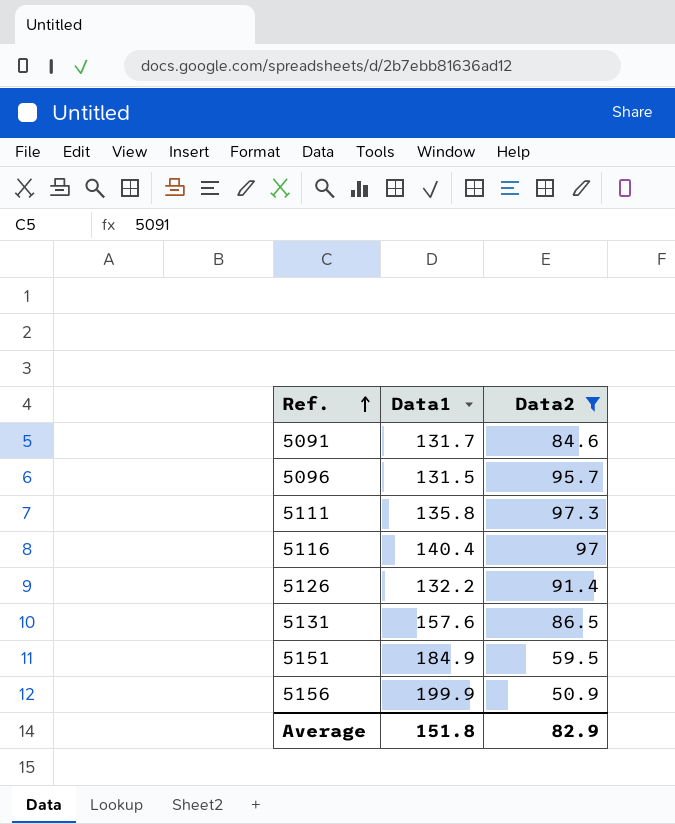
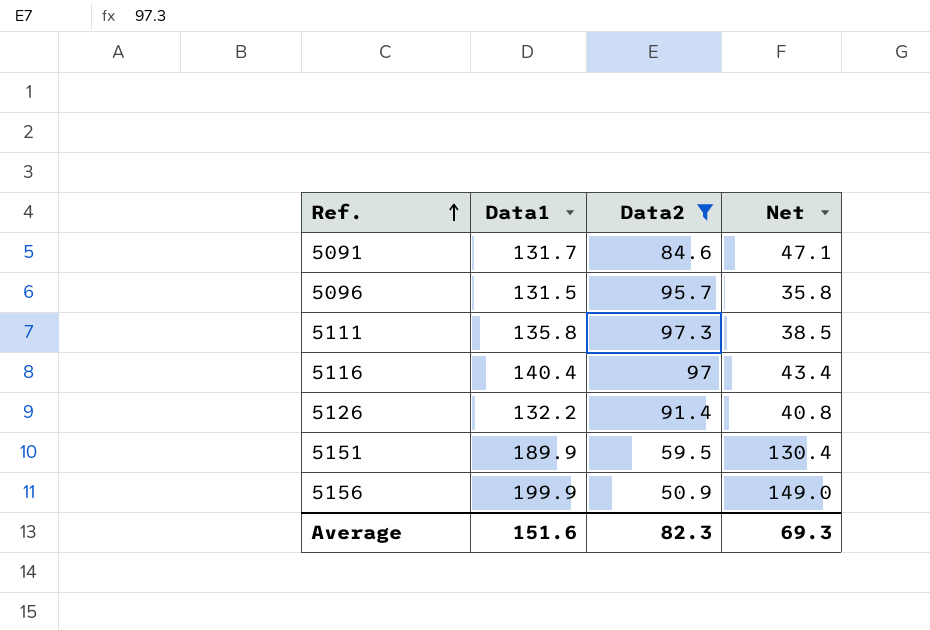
column Net | formula: none -> [Data1] - [Data2]
row 5131: 157.6 | 86.5 -> none
5151 | Data1: 184.9 -> 189.9
Average | Data1: 151.8 -> 151.6
Average | Data2: 82.9 -> 82.3

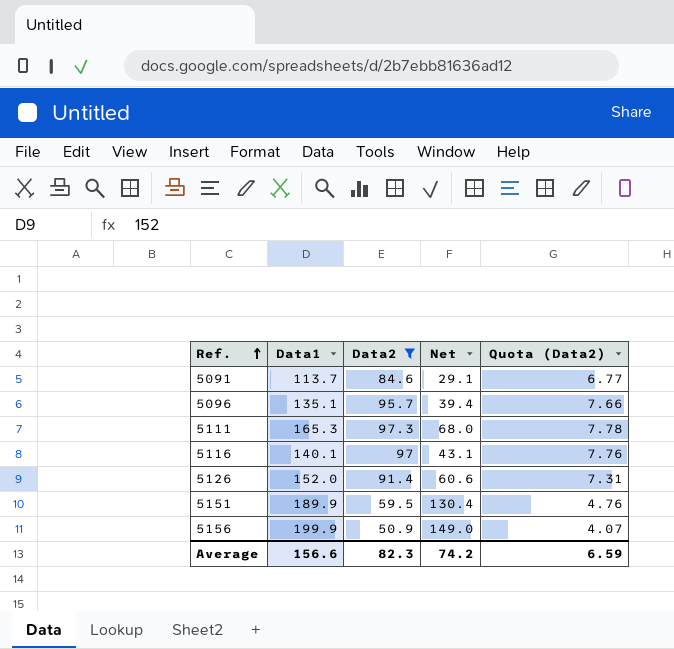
column Quota (Data2) | formula: none -> [Data2] * 0.08
5091 | Data1: 131.7 -> 113.7
5091 | Net: 47.1 -> 29.1
5096 | Data1: 131.5 -> 135.1
5096 | Net: 35.8 -> 39.4
5111 | Data1: 135.8 -> 165.3
5111 | Net: 38.5 -> 68.0
5116 | Data1: 140.4 -> 140.1
5116 | Net: 43.4 -> 43.1
5126 | Data1: 132.2 -> 152.0
5126 | Net: 40.8 -> 60.6
Average | Data1: 151.6 -> 156.6
Average | Net: 69.3 -> 74.2

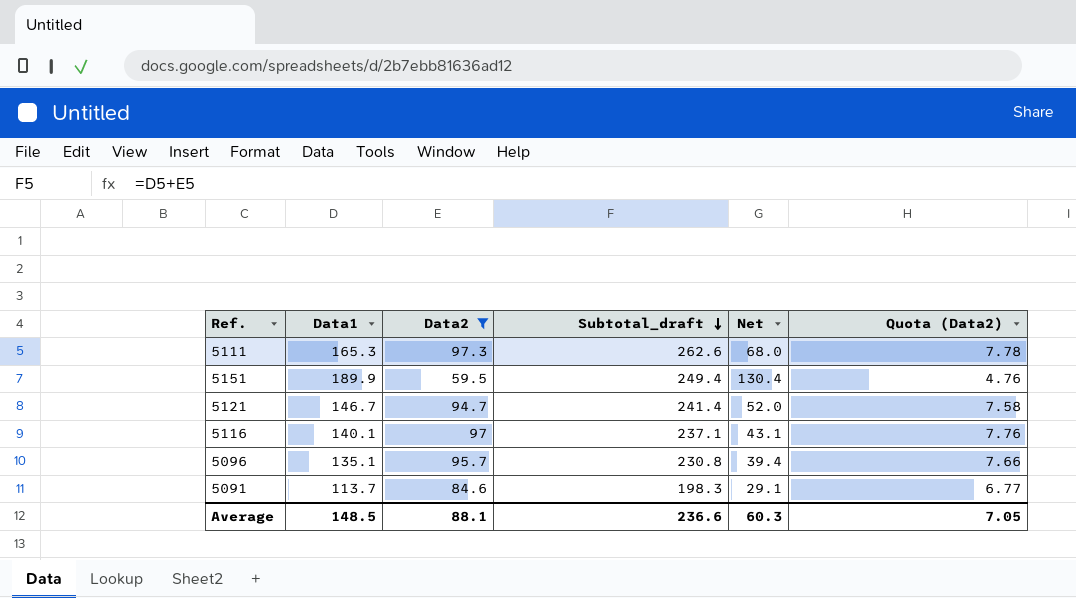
row order: Ref. ascending -> Subtotal_draft descending
column Subtotal_draft | formula: none -> [Data1] + [Data2]
row 5126: 152.0 | 91.4 | 60.6 | 7.31 -> none
row 5156: 199.9 | 50.9 | 149.0 | 4.07 -> none
row 5121: none -> 146.7 | 94.7 | 241.4 | 52.0 | 7.58
Average | Data1: 156.6 -> 148.5
Average | Data2: 82.3 -> 88.1
Average | Net: 74.2 -> 60.3
Average | Quota (Data2): 6.59 -> 7.05

